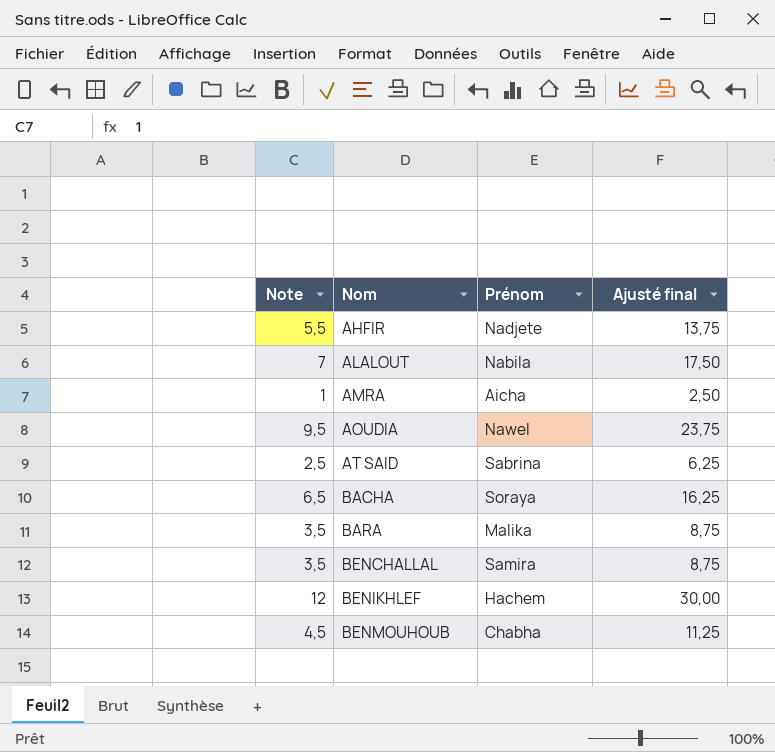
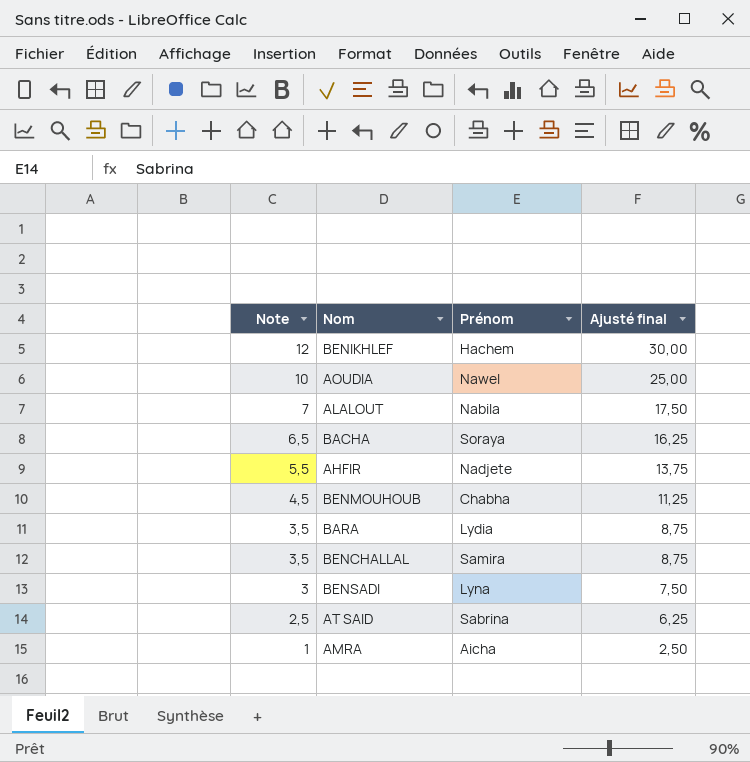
row order: Nom ascending -> Note descending
AOUDIA | Note: 9,5 -> 10
AOUDIA | Ajusté final: 23,75 -> 25,00
BARA | Prénom: Malika -> Lydia
row BENSADI: none -> 3 | Lyna | 7,50

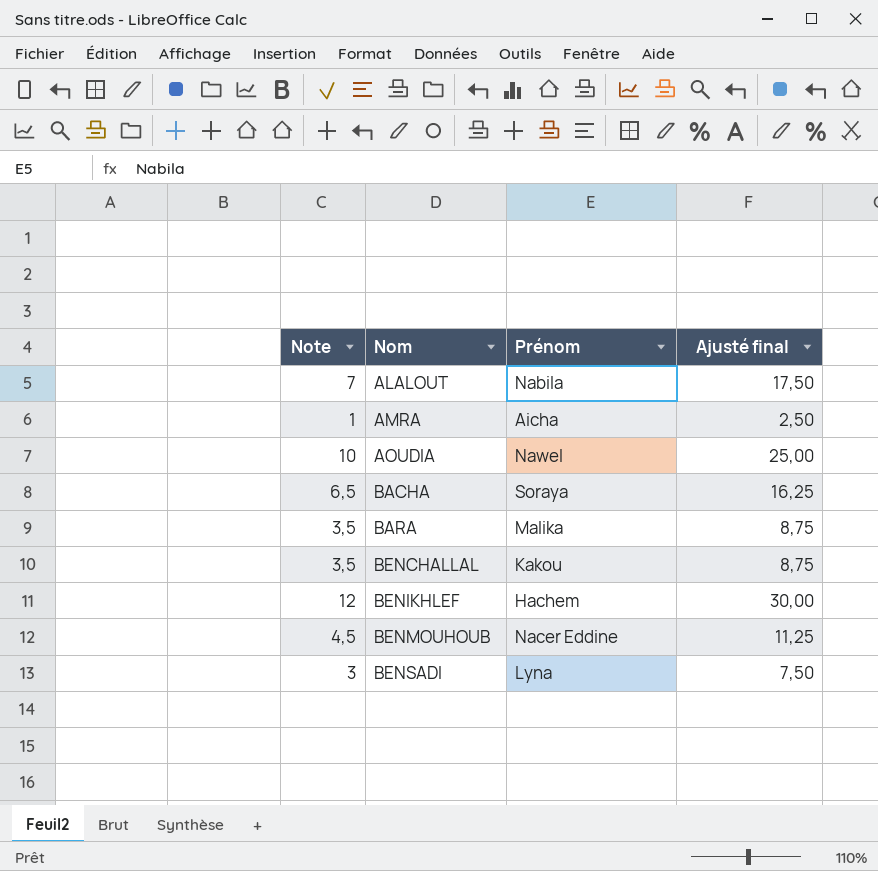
row order: Note descending -> Nom ascending
row AHFIR: 5,5 | Nadjete | 13,75 -> none
row AT SAID: 2,5 | Sabrina | 6,25 -> none
BARA | Prénom: Lydia -> Malika
BENCHALLAL | Prénom: Samira -> Kakou
BENMOUHOUB | Prénom: Chabha -> Nacer Eddine

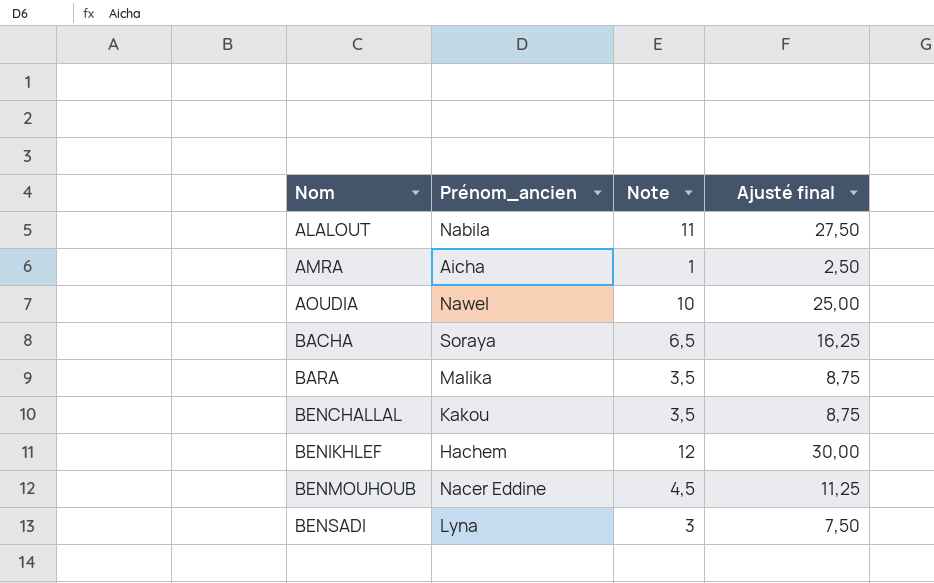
column name: Prénom -> Prénom_ancien
column Note | position: 1 -> 3
ALALOUT | Note: 7 -> 11
ALALOUT | Ajusté final: 17,50 -> 27,50

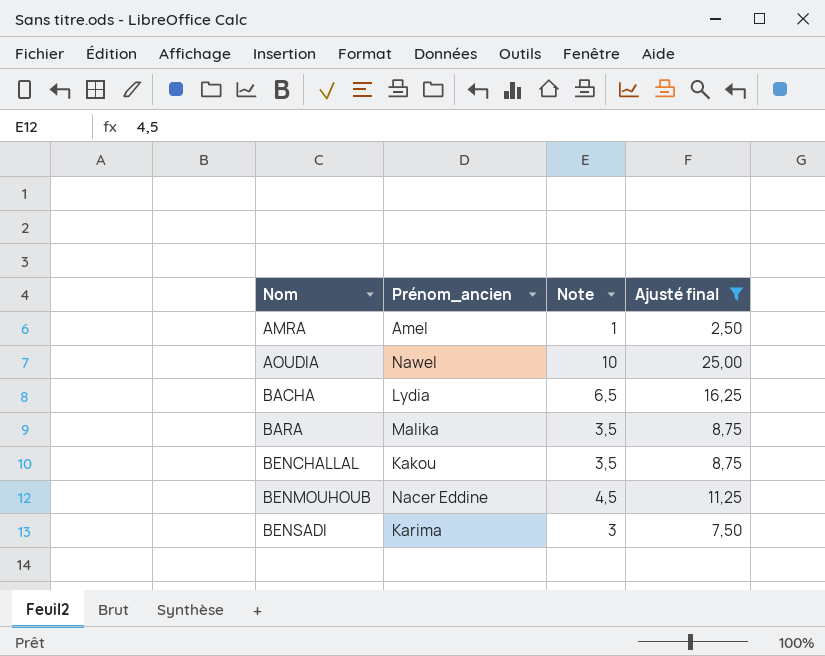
filter: none -> Ajusté final <= 25,00
AMRA | Prénom_ancien: Aicha -> Amel
BACHA | Prénom_ancien: Soraya -> Lydia
BENSADI | Prénom_ancien: Lyna -> Karima

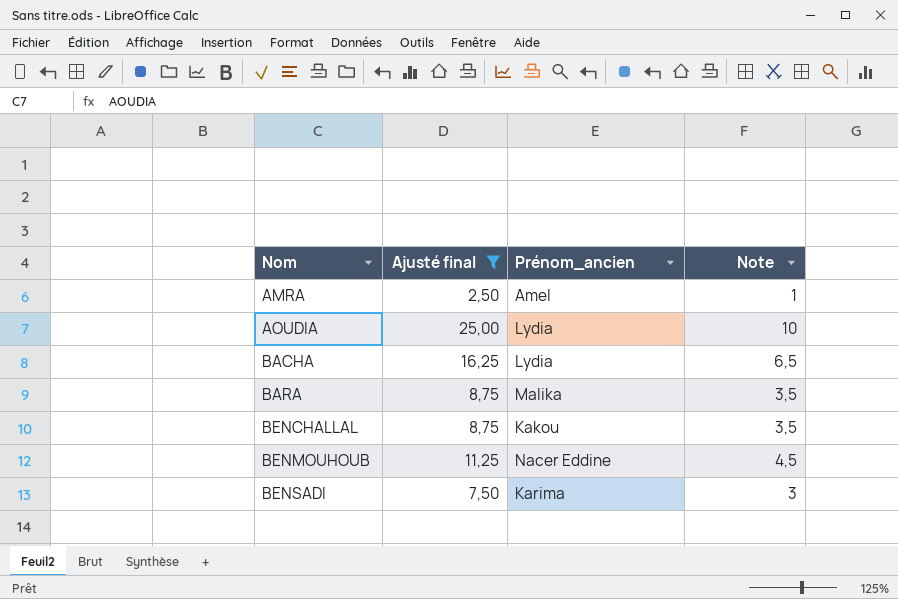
column Ajusté final | position: 4 -> 2
AOUDIA | Prénom_ancien: Nawel -> Lydia

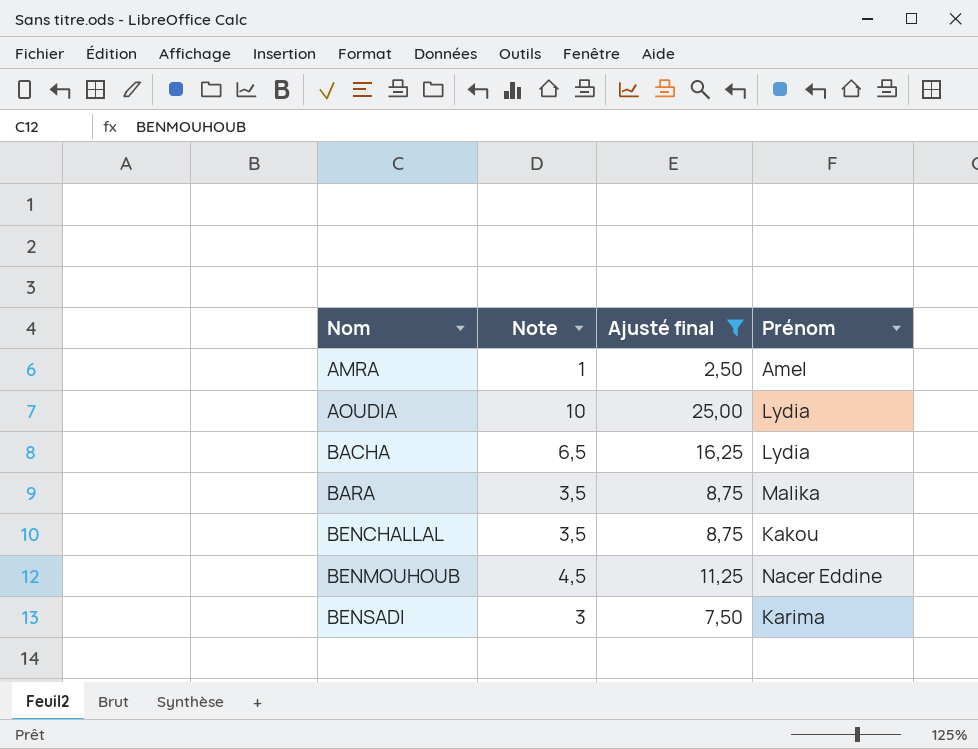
column Note | position: 4 -> 2
column name: Prénom_ancien -> Prénom

